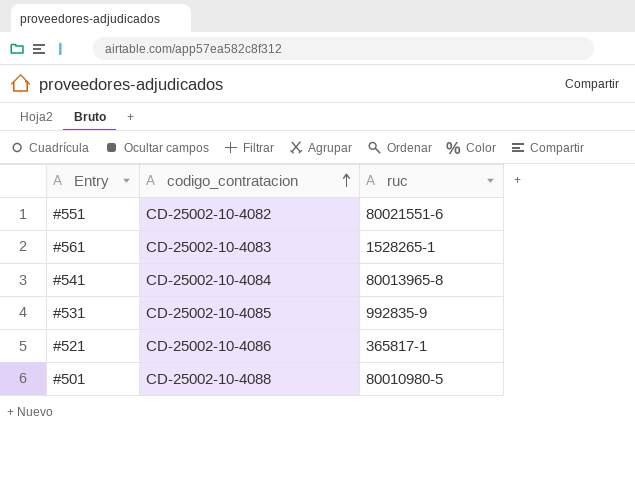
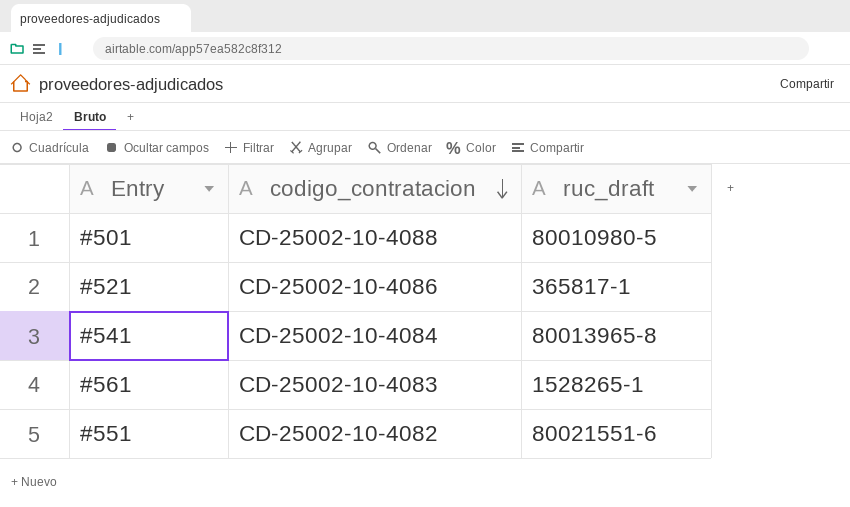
row order: codigo_contratacion ascending -> codigo_contratacion descending
column name: ruc -> ruc_draft
row #531: CD-25002-10-4085 | 992835-9 -> none

